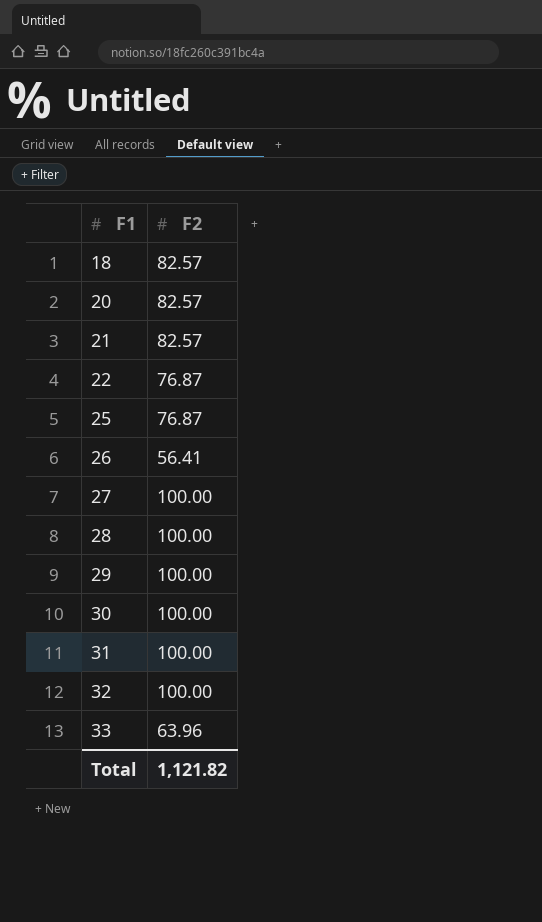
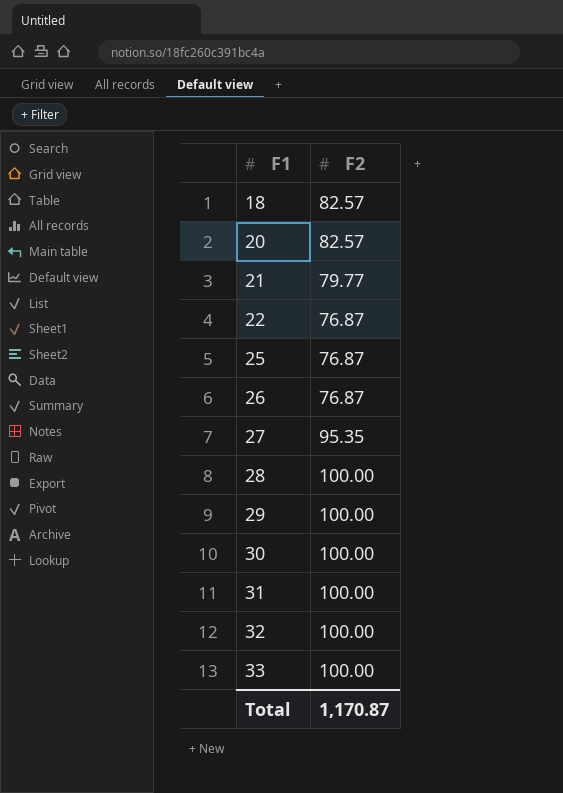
21 | F2: 82.57 -> 79.77
26 | F2: 56.41 -> 76.87
27 | F2: 100.00 -> 95.35
33 | F2: 63.96 -> 100.00
Total | F2: 1,121.82 -> 1,170.87

